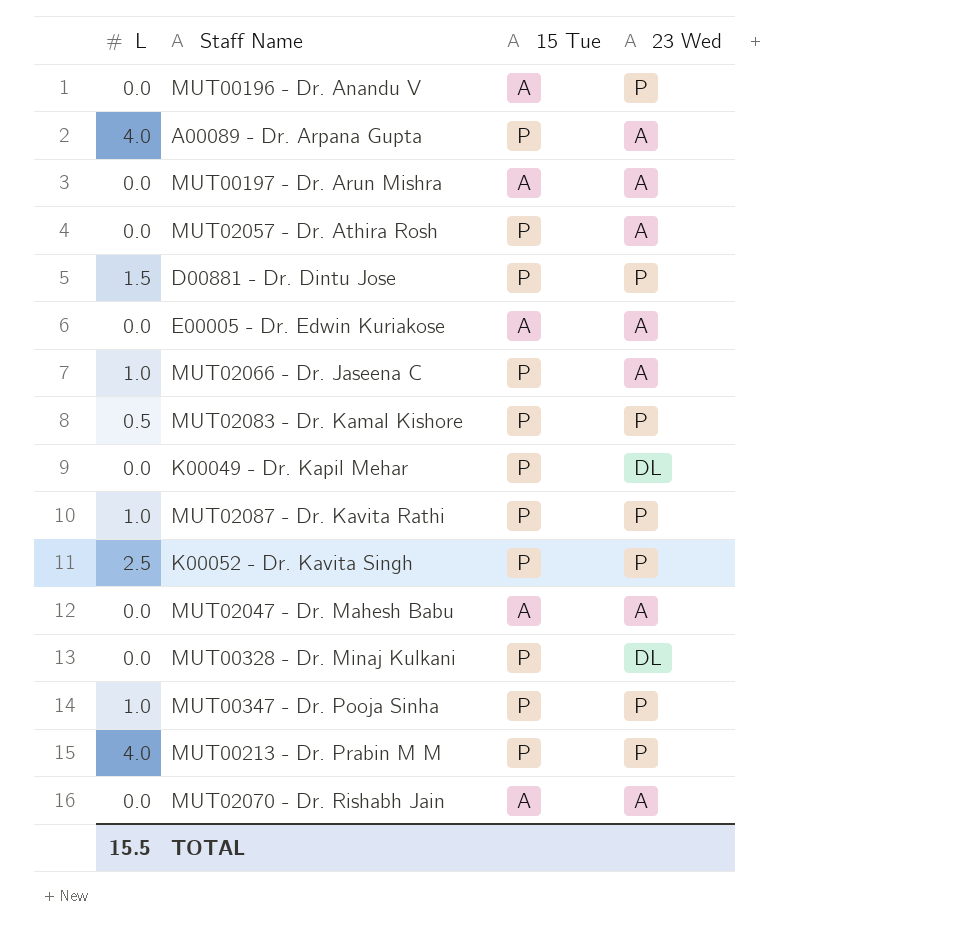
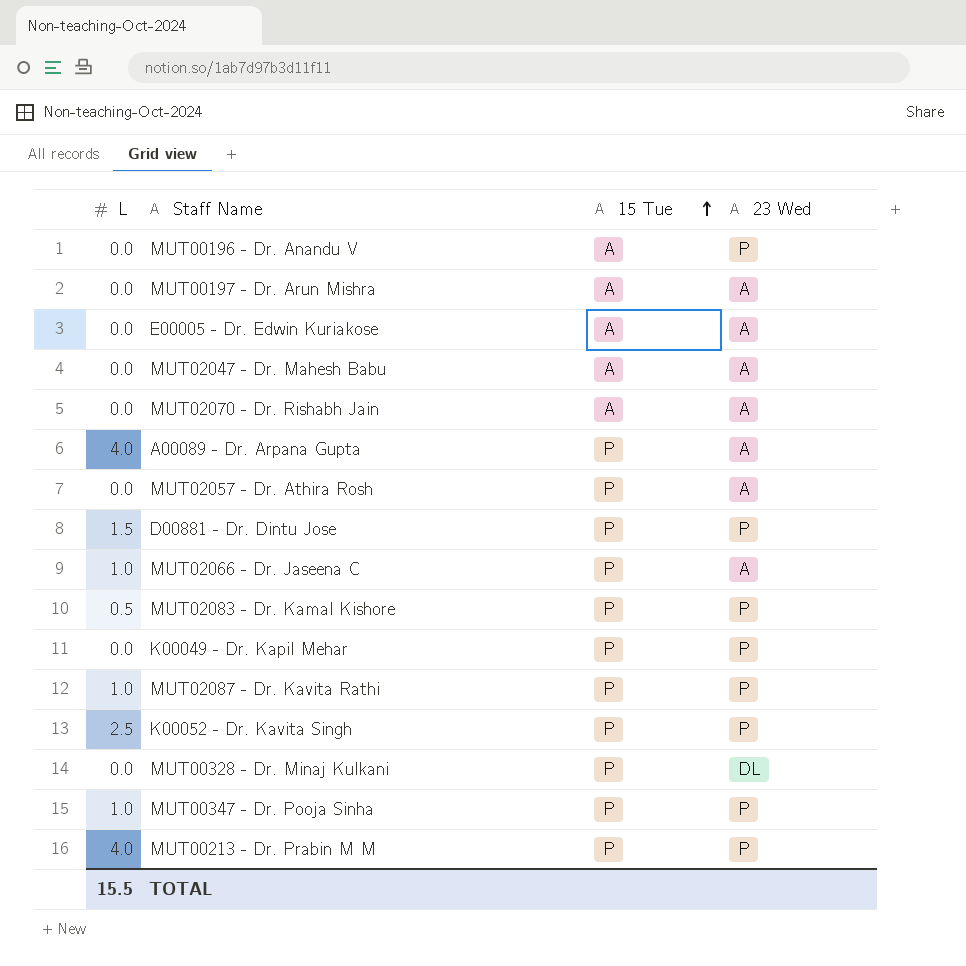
row order: none -> 15 Tue ascending
K00049 - Dr. Kapil Mehar | 23 Wed: DL -> P

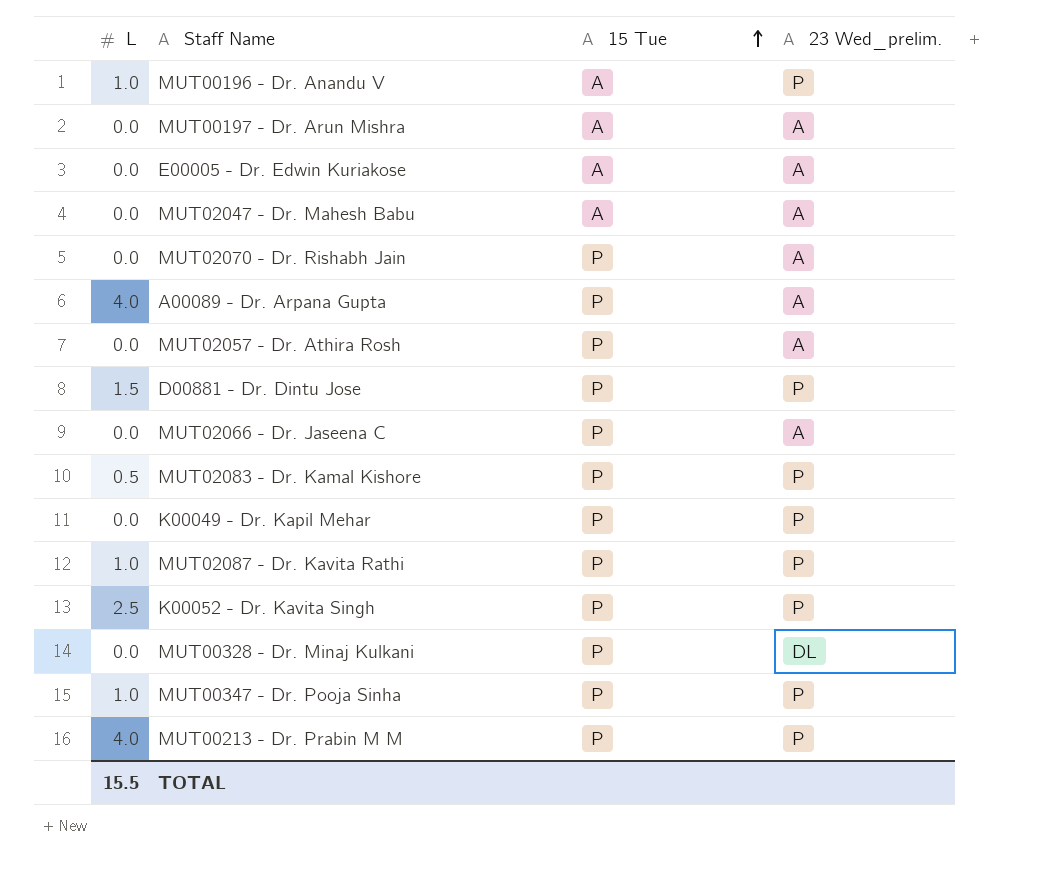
column name: 23 Wed -> 23 Wed_prelim.
MUT00196 - Dr. Anandu V | L: 0.0 -> 1.0
MUT02070 - Dr. Rishabh Jain | 15 Tue: A -> P
MUT02066 - Dr. Jaseena C | L: 1.0 -> 0.0

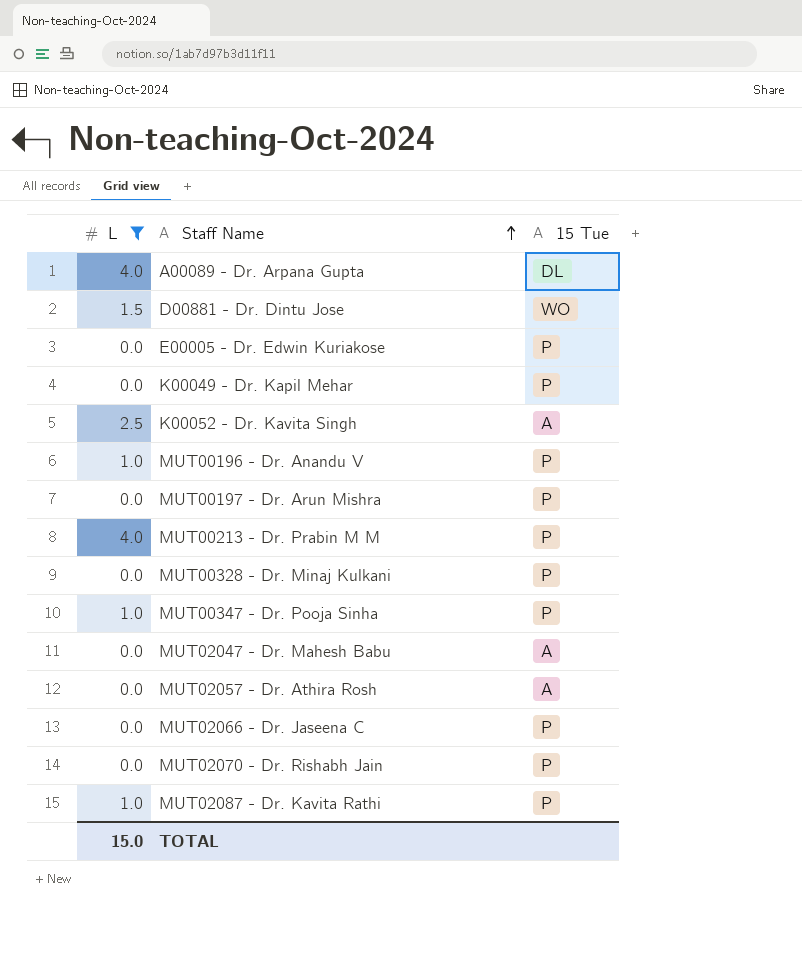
filter: none -> L != 0.5
row order: 15 Tue ascending -> Staff Name ascending
column 23 Wed_prelim. | position: 4 -> none
A00089 - Dr. Arpana Gupta | 15 Tue: P -> DL
D00881 - Dr. Dintu Jose | 15 Tue: P -> WO
E00005 - Dr. Edwin Kuriakose | 15 Tue: A -> P
K00052 - Dr. Kavita Singh | 15 Tue: P -> A
MUT00196 - Dr. Anandu V | 15 Tue: A -> P
MUT00197 - Dr. Arun Mishra | 15 Tue: A -> P
MUT02057 - Dr. Athira Rosh | 15 Tue: P -> A
TOTAL | L: 15.5 -> 15.0

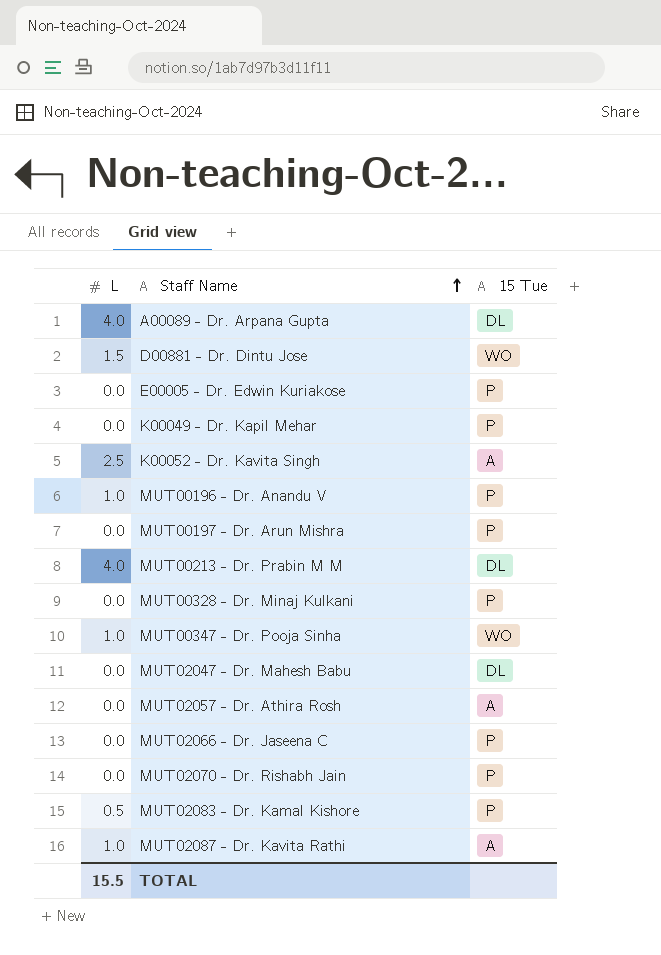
filter: L != 0.5 -> none
MUT00213 - Dr. Prabin M M | 15 Tue: P -> DL
MUT00347 - Dr. Pooja Sinha | 15 Tue: P -> WO
MUT02047 - Dr. Mahesh Babu | 15 Tue: A -> DL
MUT02087 - Dr. Kavita Rathi | 15 Tue: P -> A
TOTAL | L: 15.0 -> 15.5

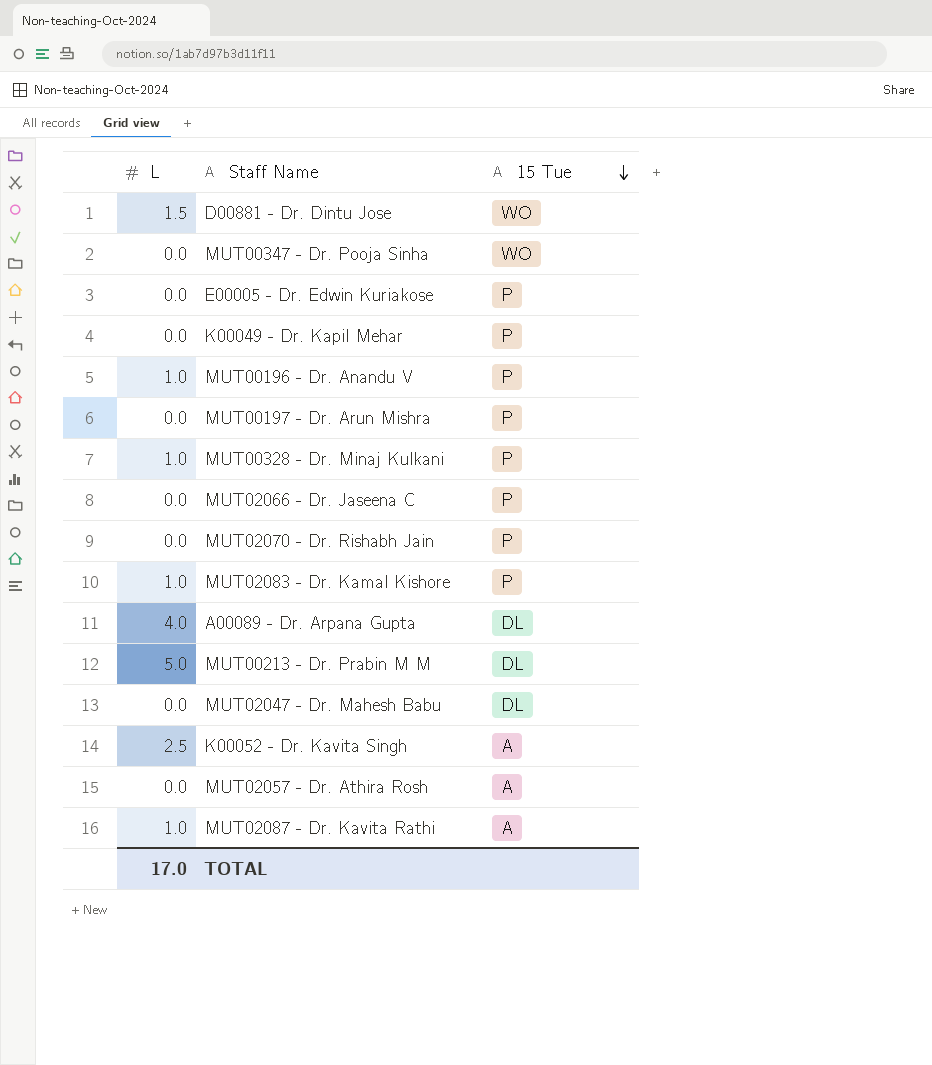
row order: Staff Name ascending -> 15 Tue descending
MUT00347 - Dr. Pooja Sinha | L: 1.0 -> 0.0
MUT00328 - Dr. Minaj Kulkani | L: 0.0 -> 1.0
MUT02083 - Dr. Kamal Kishore | L: 0.5 -> 1.0
MUT00213 - Dr. Prabin M M | L: 4.0 -> 5.0
TOTAL | L: 15.5 -> 17.0

